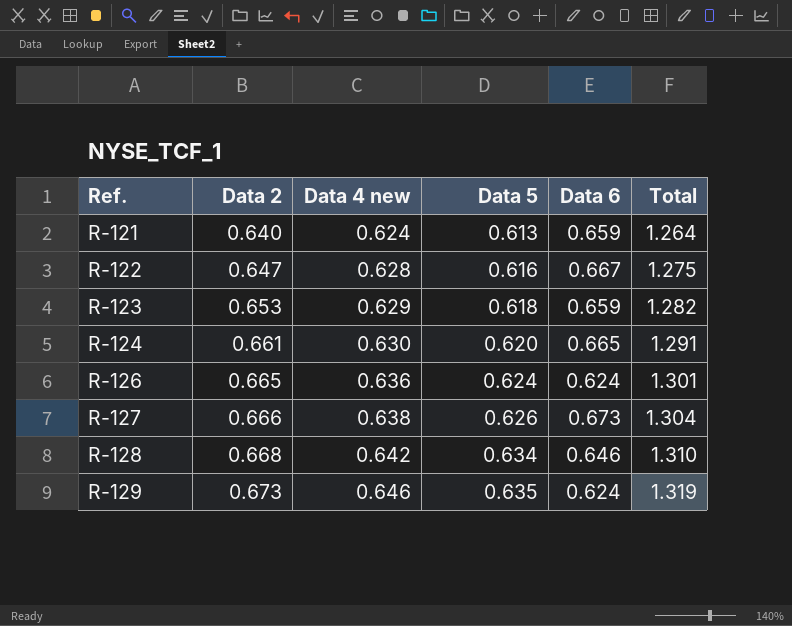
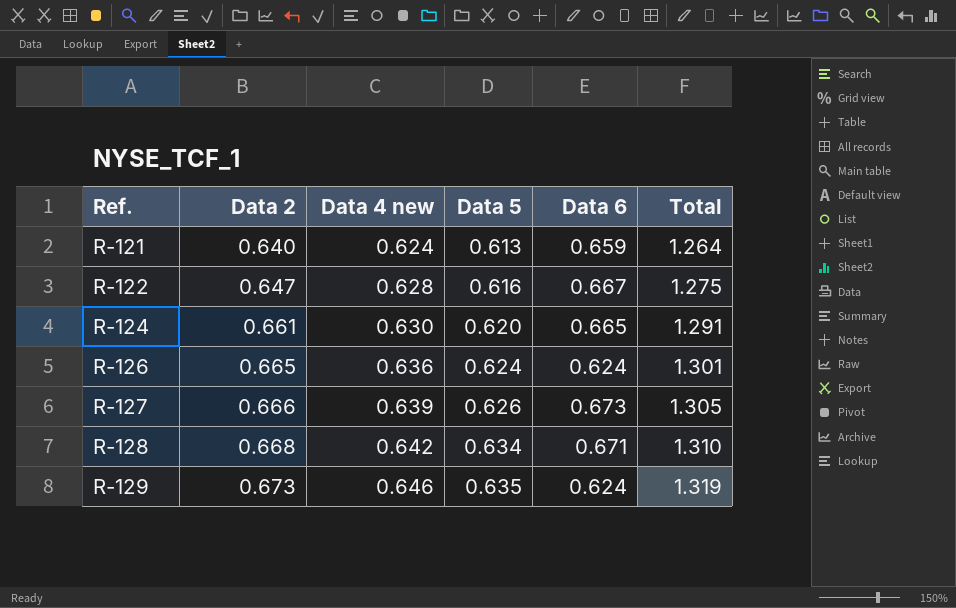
row R-123: 0.653 | 0.629 | 0.618 | 0.659 | 1.282 -> none
R-127 | Data 4 new: 0.638 -> 0.639
R-127 | Total: 1.304 -> 1.305
R-128 | Data 6: 0.646 -> 0.671

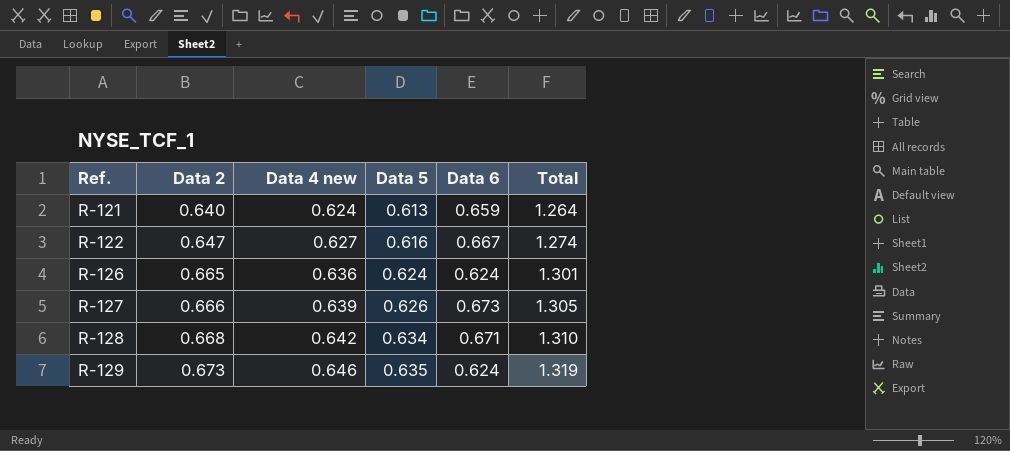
row R-124: 0.661 | 0.630 | 0.620 | 0.665 | 1.291 -> none
R-122 | Data 4 new: 0.628 -> 0.627
R-122 | Total: 1.275 -> 1.274

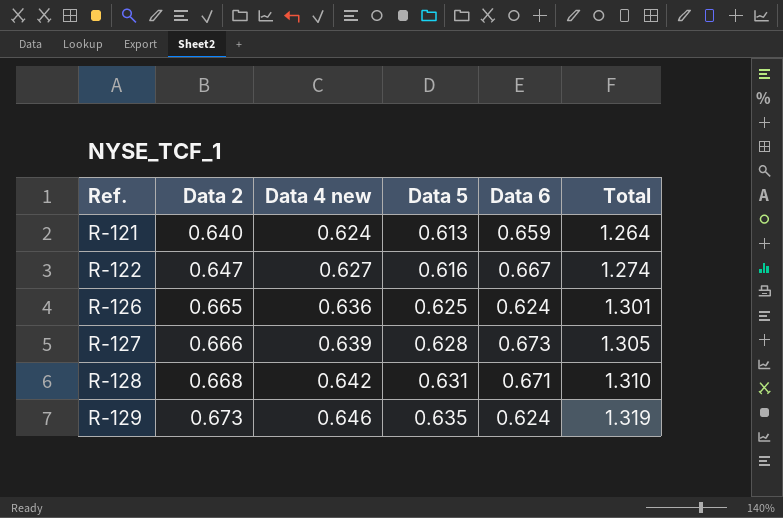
R-126 | Data 5: 0.624 -> 0.625
R-127 | Data 5: 0.626 -> 0.628
R-128 | Data 5: 0.634 -> 0.631

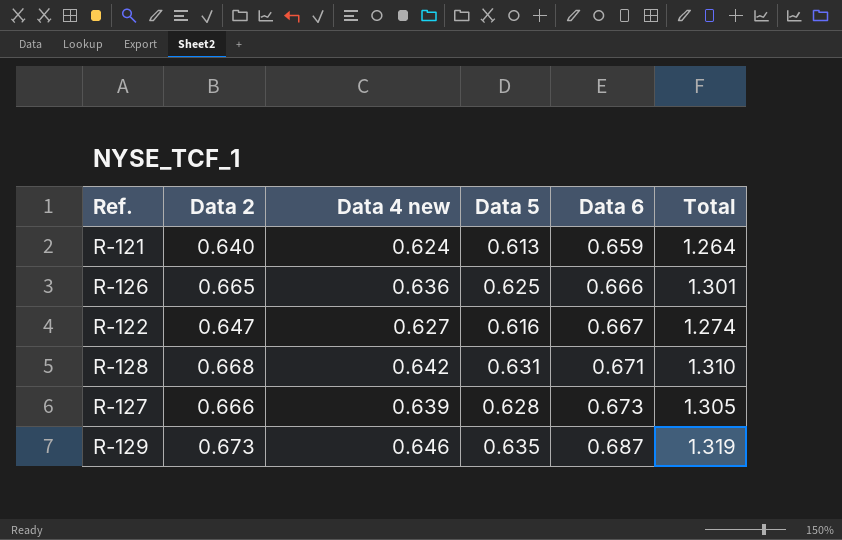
row order: Ref. ascending -> Data 6 ascending
R-126 | Data 6: 0.624 -> 0.666
R-129 | Data 6: 0.624 -> 0.687

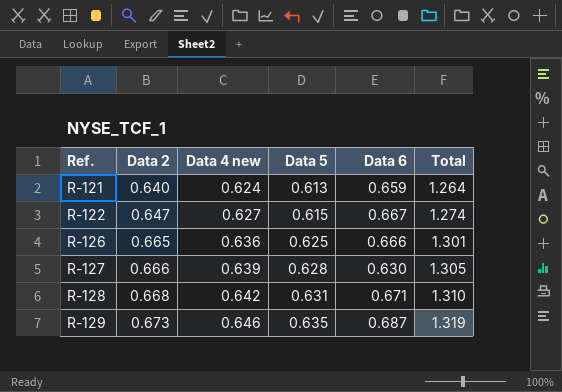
row order: Data 6 ascending -> Ref. ascending
R-122 | Data 5: 0.616 -> 0.615
R-127 | Data 6: 0.673 -> 0.630

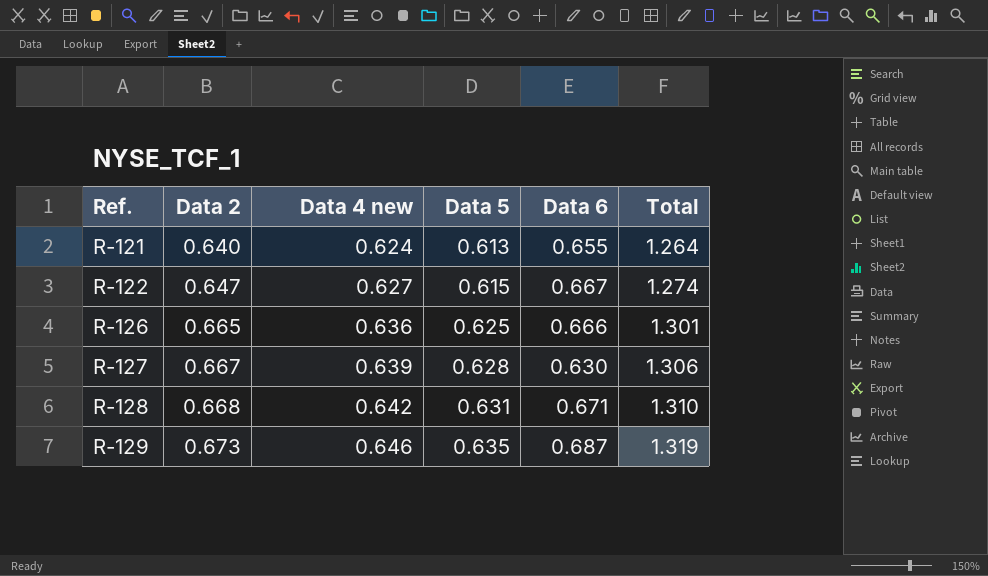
R-121 | Data 6: 0.659 -> 0.655
R-127 | Data 2: 0.666 -> 0.667
R-127 | Total: 1.305 -> 1.306

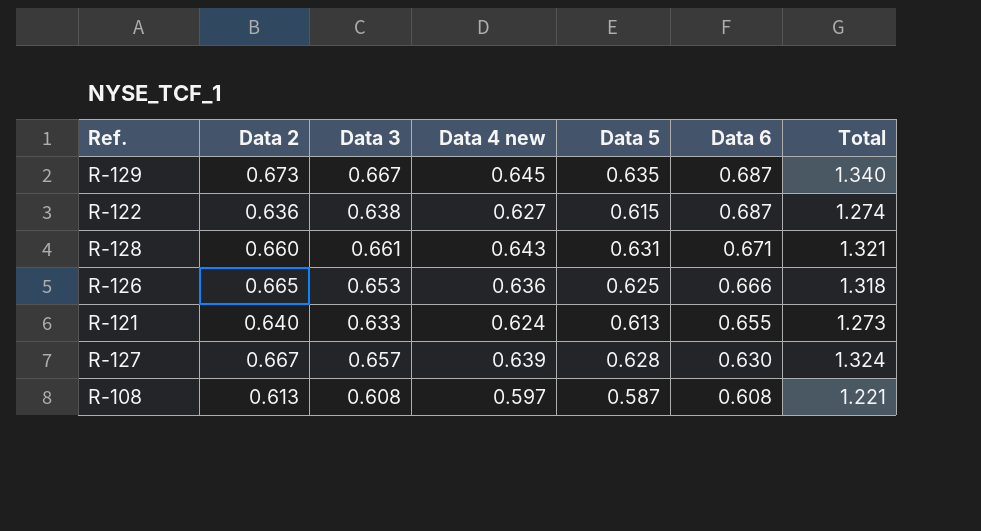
row order: Ref. ascending -> Data 6 descending
column Data 3 | position: none -> 3
column Total | formula: [Data 2] + [Data 4 new] -> [Data 2] + [Data 3]
R-129 | Data 4 new: 0.646 -> 0.645
R-122 | Data 2: 0.647 -> 0.636
R-122 | Data 6: 0.667 -> 0.687
R-128 | Data 2: 0.668 -> 0.660
R-128 | Data 4 new: 0.642 -> 0.643
row R-108: none -> 0.613 | 0.608 | 0.597 | 0.587 | 0.608 | 1.221

